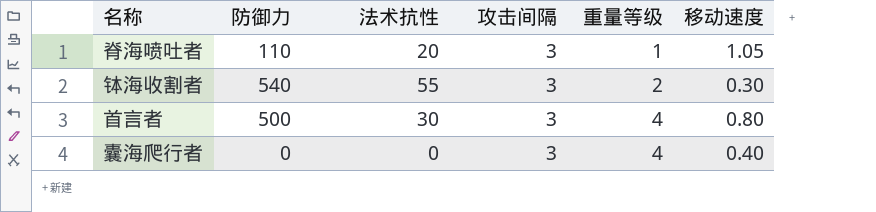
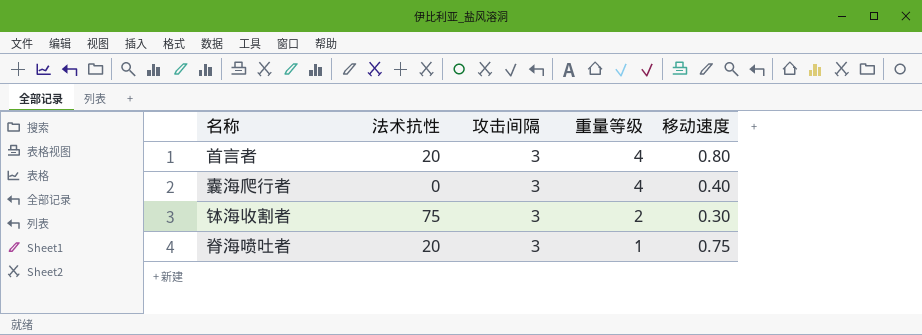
row order: 重量等级 ascending -> 重量等级 descending
column 防御力 | position: 2 -> none
首言者 | 法术抗性: 30 -> 20
钵海收割者 | 法术抗性: 55 -> 75
脊海喷吐者 | 移动速度: 1.05 -> 0.75

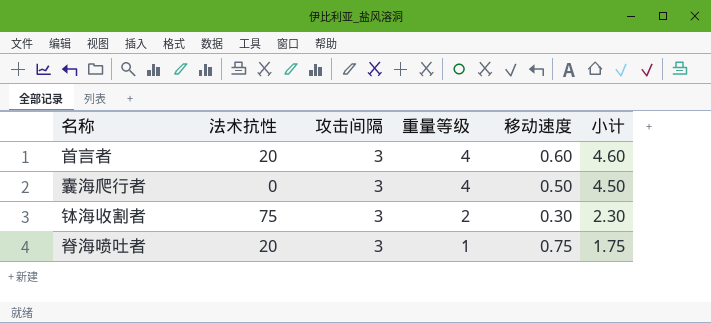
column 小计 | formula: none -> [重量等级] + [移动速度]
首言者 | 移动速度: 0.80 -> 0.60
囊海爬行者 | 移动速度: 0.40 -> 0.50

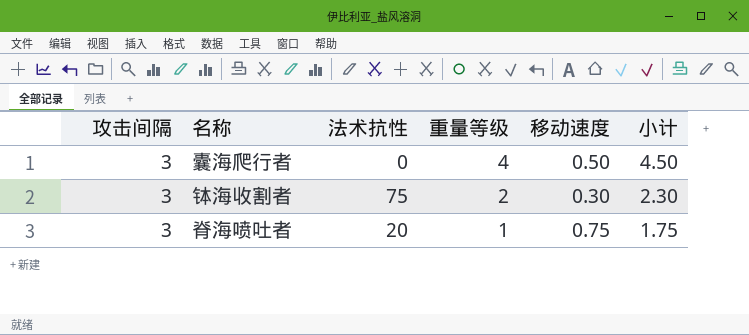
column 攻击间隔 | position: 3 -> 1
row 首言者: 20 | 3 | 4 | 0.60 | 4.60 -> none

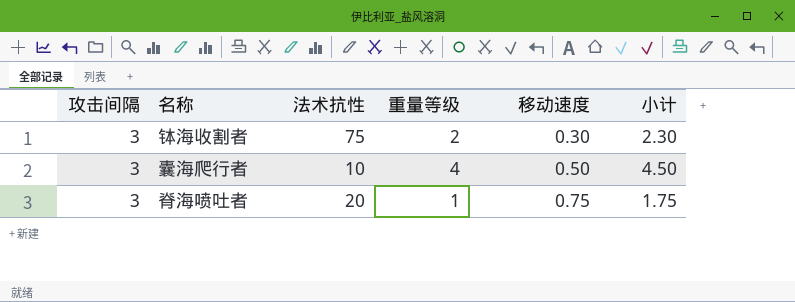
row order: 重量等级 descending -> 移动速度 ascending
囊海爬行者 | 法术抗性: 0 -> 10

